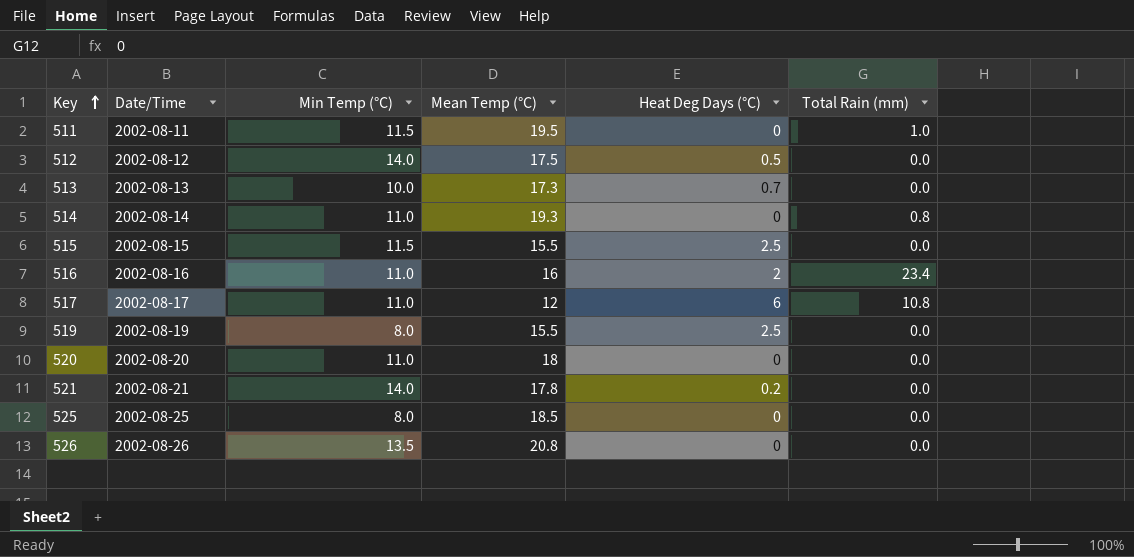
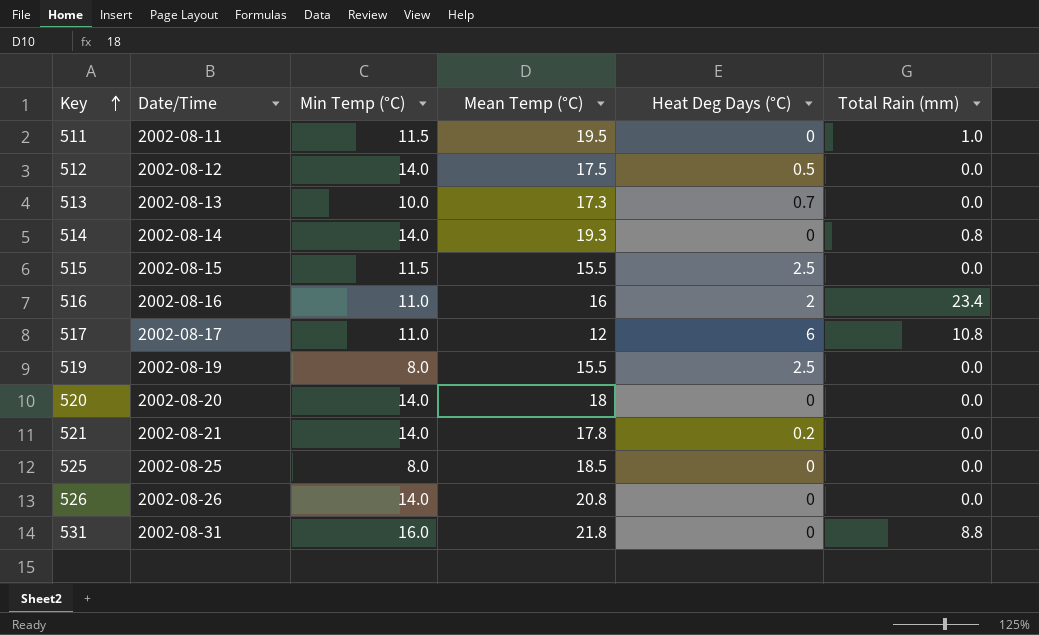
514 | Min Temp (°C): 11.0 -> 14.0
520 | Min Temp (°C): 11.0 -> 14.0
526 | Min Temp (°C): 13.5 -> 14.0
row 531: none -> 2002-08-31 | 16.0 | 21.8 | 0 | 8.8

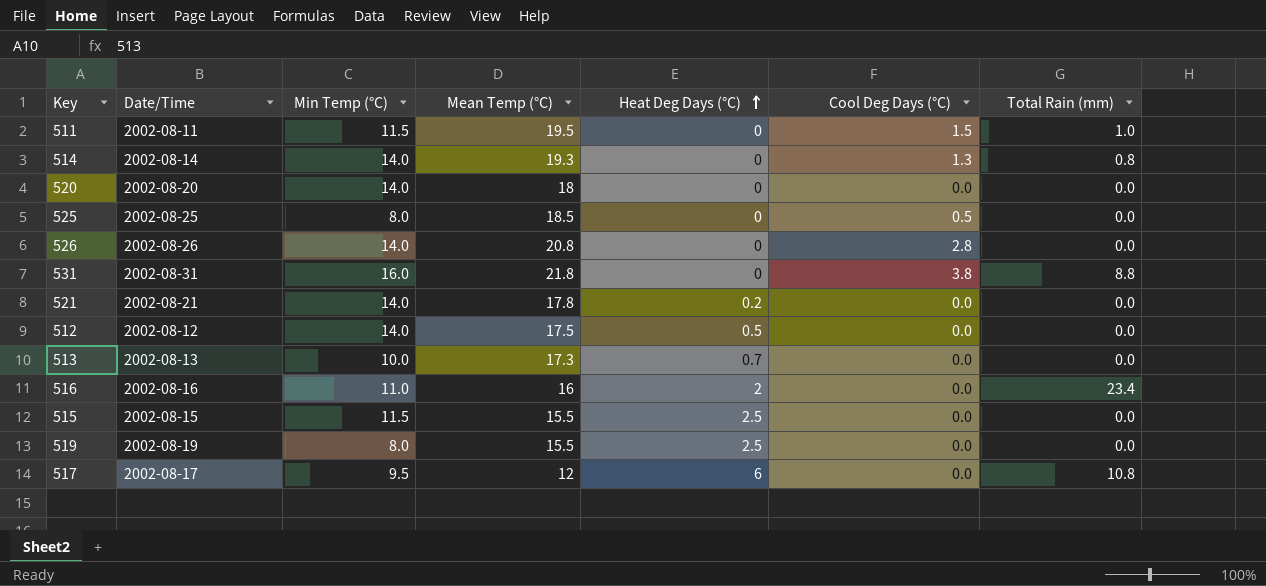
row order: Key ascending -> Heat Deg Days (°C) ascending
column Cool Deg Days (°C) | position: none -> 6
517 | Min Temp (°C): 11.0 -> 9.5

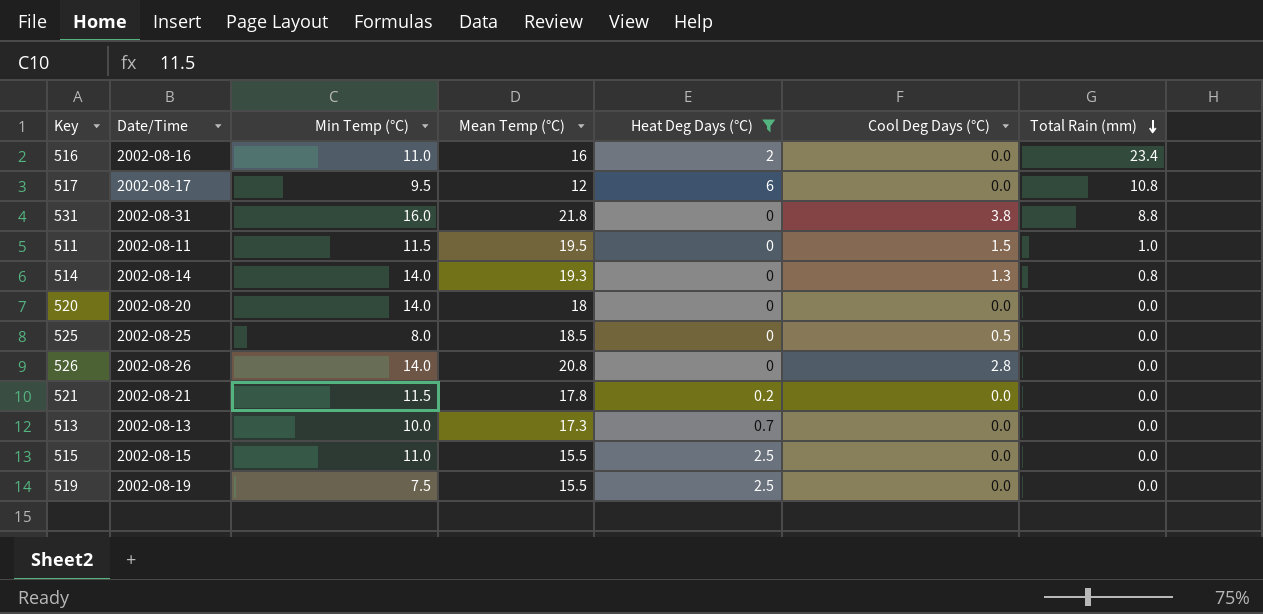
filter: none -> Heat Deg Days (°C) != 0.5
row order: Heat Deg Days (°C) ascending -> Total Rain (mm) descending
521 | Min Temp (°C): 14.0 -> 11.5
515 | Min Temp (°C): 11.5 -> 11.0
519 | Min Temp (°C): 8.0 -> 7.5

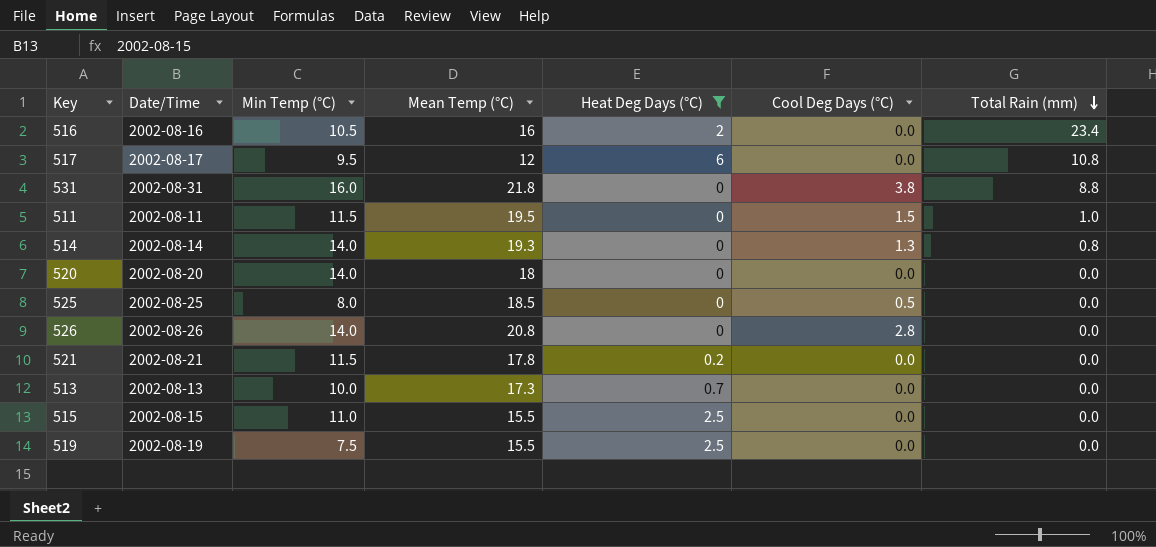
516 | Min Temp (°C): 11.0 -> 10.5

